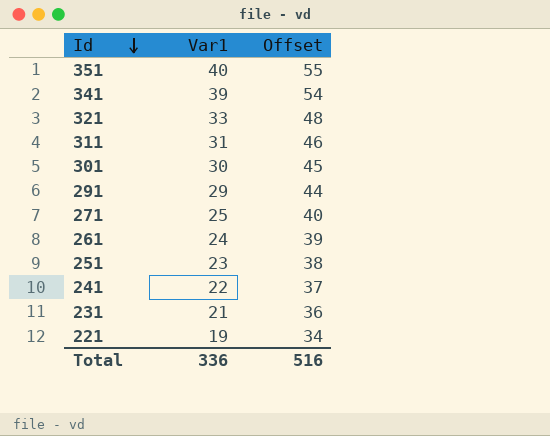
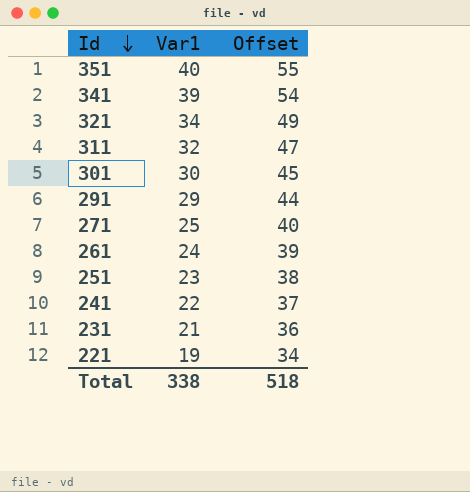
321 | Var1: 33 -> 34
321 | Offset: 48 -> 49
311 | Var1: 31 -> 32
311 | Offset: 46 -> 47
Total | Var1: 336 -> 338
Total | Offset: 516 -> 518

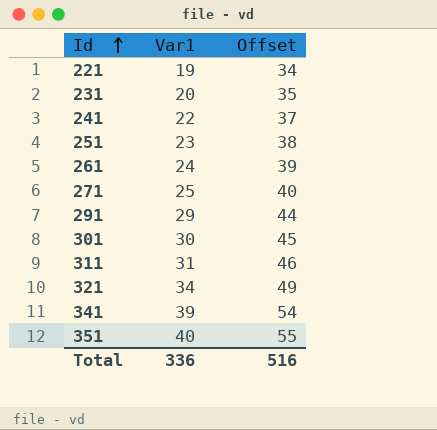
row order: Id descending -> Id ascending
231 | Var1: 21 -> 20
231 | Offset: 36 -> 35
311 | Var1: 32 -> 31
311 | Offset: 47 -> 46
Total | Var1: 338 -> 336
Total | Offset: 518 -> 516

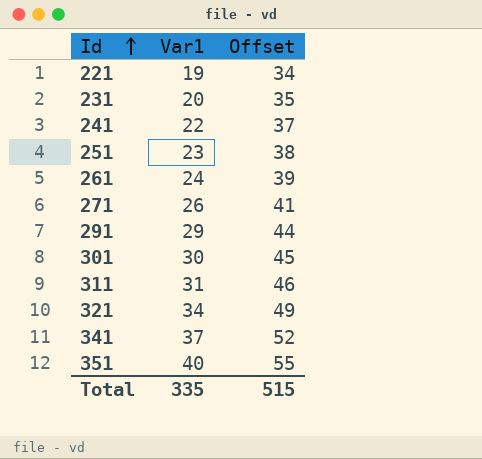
271 | Var1: 25 -> 26
271 | Offset: 40 -> 41
341 | Var1: 39 -> 37
341 | Offset: 54 -> 52
Total | Var1: 336 -> 335
Total | Offset: 516 -> 515

